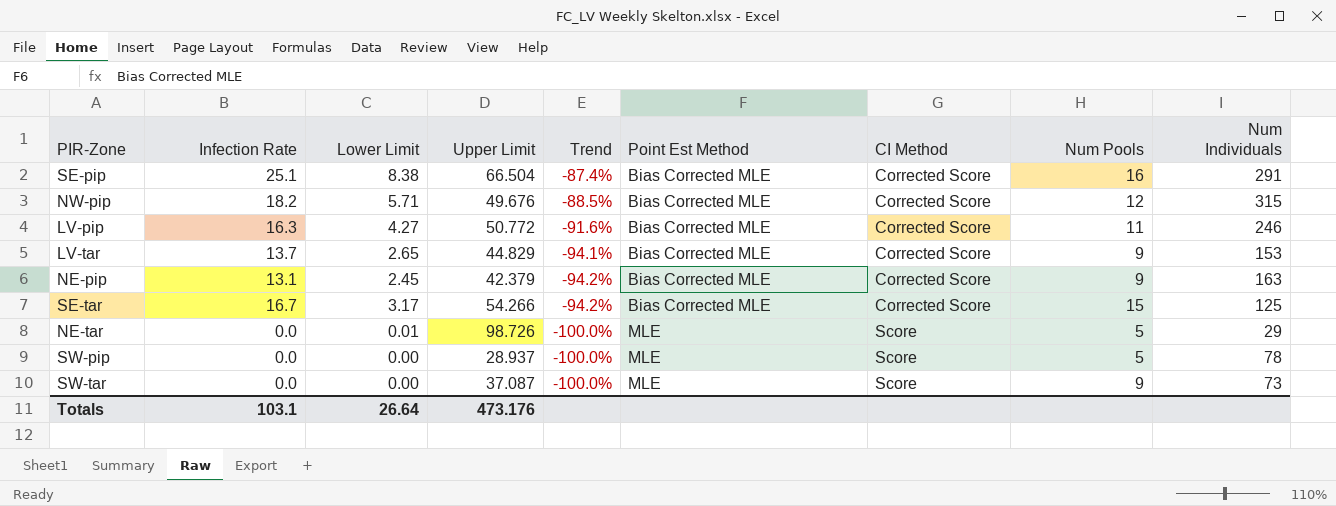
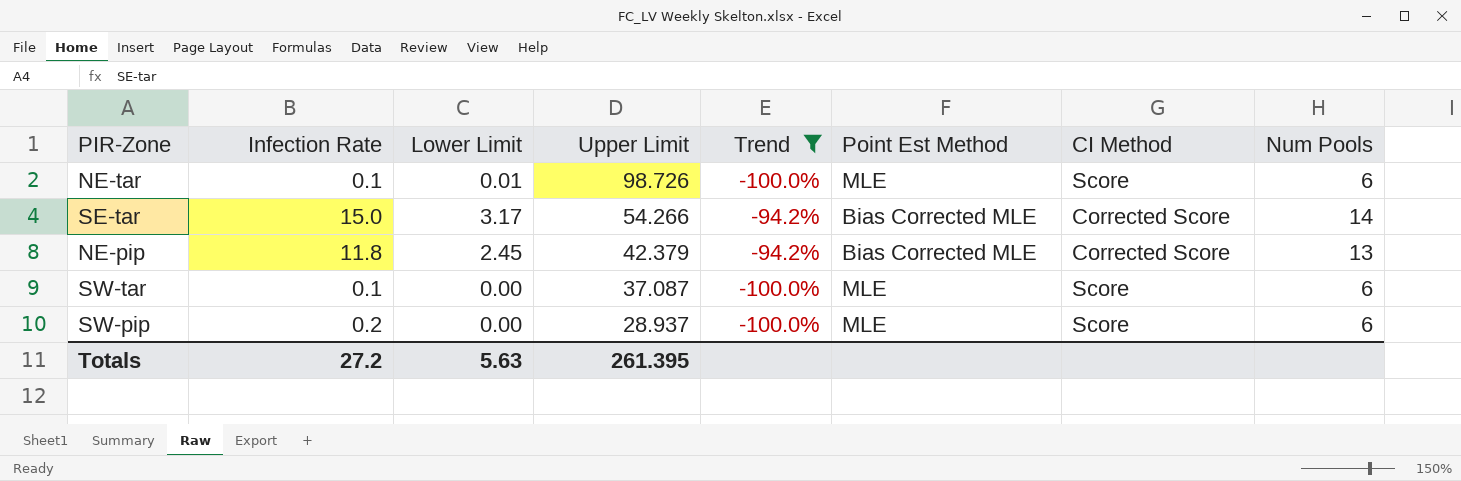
filter: none -> Trend <= -94.2%
row order: Trend descending -> Upper Limit descending
column Num Individuals | position: 9 -> none
NE-tar | Infection Rate: 0.0 -> 0.1
NE-tar | Num Pools: 5 -> 6
SE-tar | Infection Rate: 16.7 -> 15.0
SE-tar | Num Pools: 15 -> 14
NE-pip | Infection Rate: 13.1 -> 11.8
NE-pip | Num Pools: 9 -> 13
SW-tar | Infection Rate: 0.0 -> 0.1
SW-tar | Num Pools: 9 -> 6
SW-pip | Infection Rate: 0.0 -> 0.2
SW-pip | Num Pools: 5 -> 6
Totals | Infection Rate: 103.1 -> 27.2
Totals | Lower Limit: 26.64 -> 5.63
Totals | Upper Limit: 473.176 -> 261.395

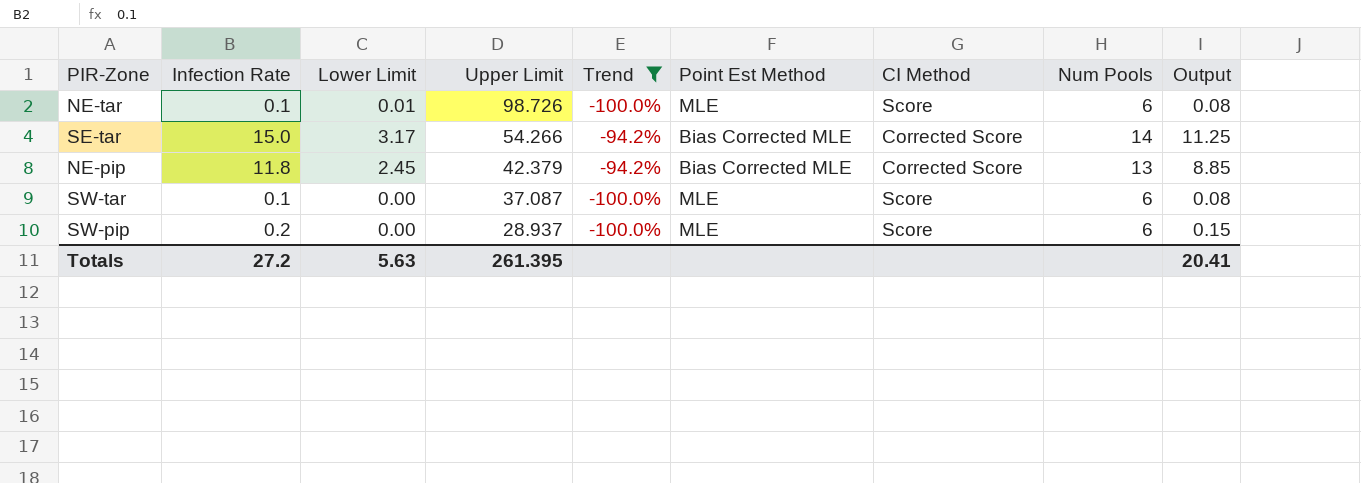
column Output | formula: none -> [Infection Rate] * 0.75

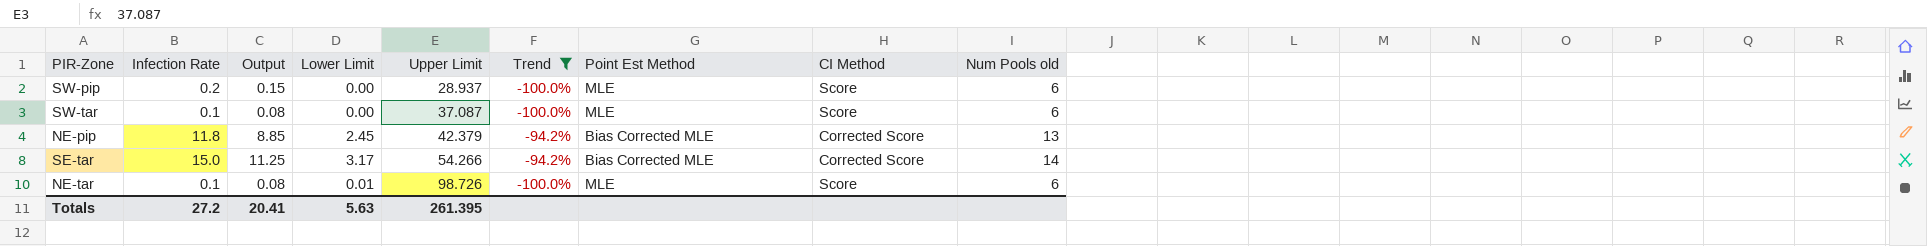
row order: Upper Limit descending -> Upper Limit ascending
column Output | position: 9 -> 3
column name: Num Pools -> Num Pools old

